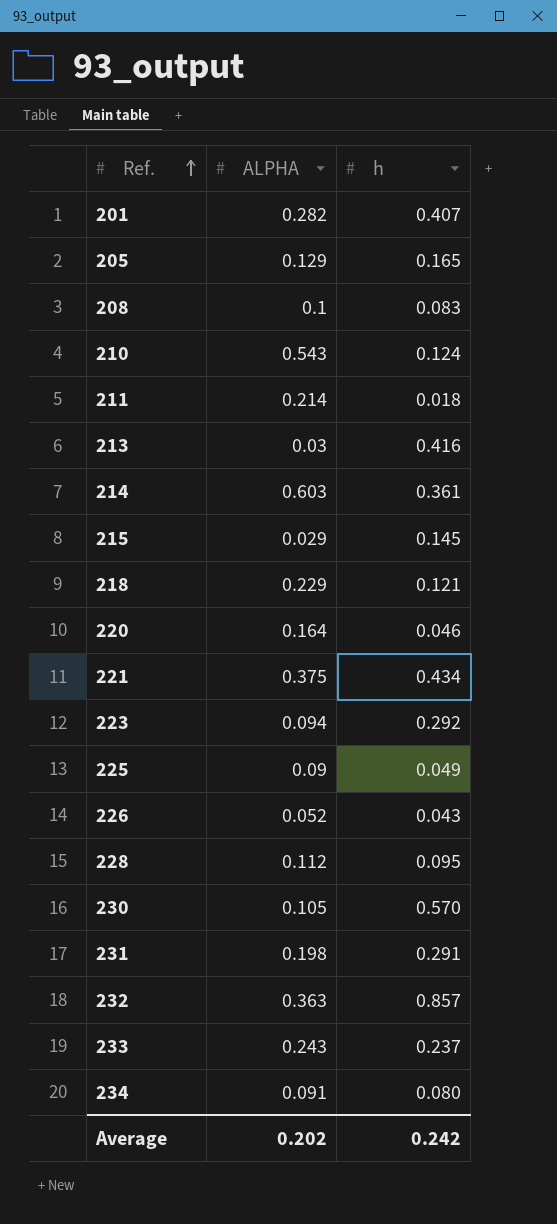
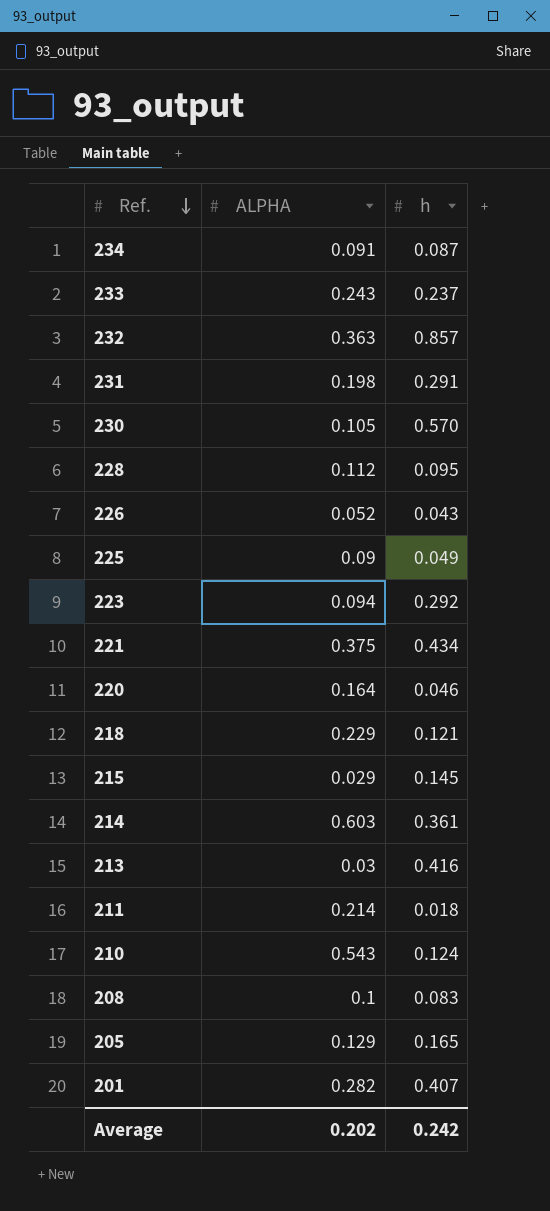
row order: Ref. ascending -> Ref. descending
234 | h: 0.080 -> 0.087

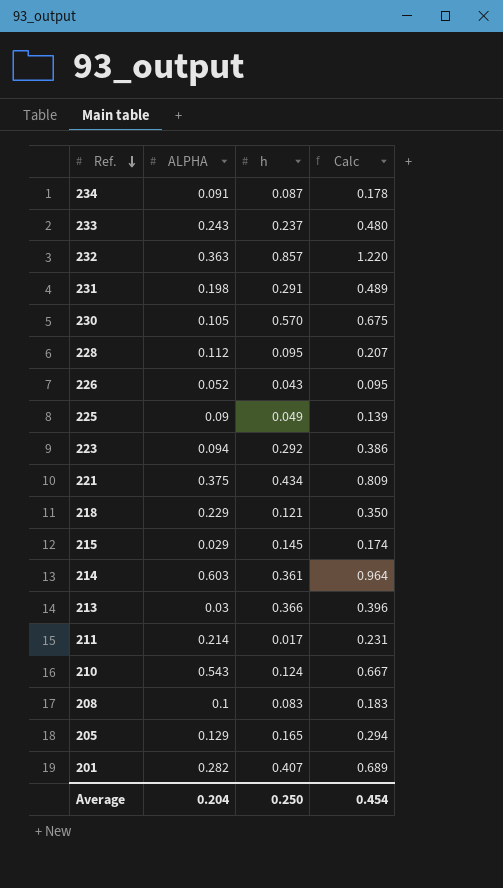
column Calc | formula: none -> [ALPHA] + [h]
row 220: 0.164 | 0.046 -> none
213 | h: 0.416 -> 0.366
211 | h: 0.018 -> 0.017
Average | ALPHA: 0.202 -> 0.204
Average | h: 0.242 -> 0.250

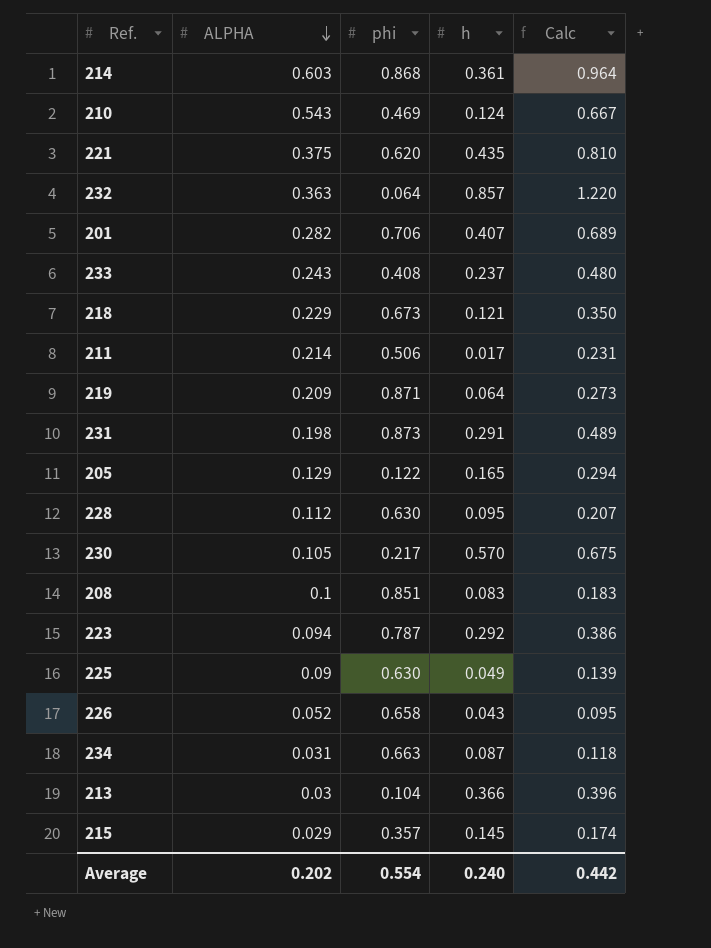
row order: Ref. descending -> ALPHA descending
column phi | position: none -> 3
221 | h: 0.434 -> 0.435
221 | Calc: 0.809 -> 0.810
row 219: none -> 0.209 | 0.871 | 0.064 | 0.273
234 | ALPHA: 0.091 -> 0.031
234 | Calc: 0.178 -> 0.118
Average | ALPHA: 0.204 -> 0.202
Average | h: 0.250 -> 0.240
Average | Calc: 0.454 -> 0.442

